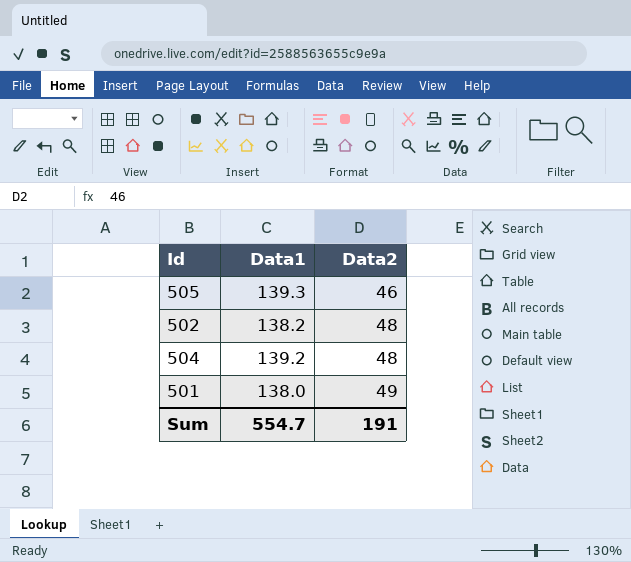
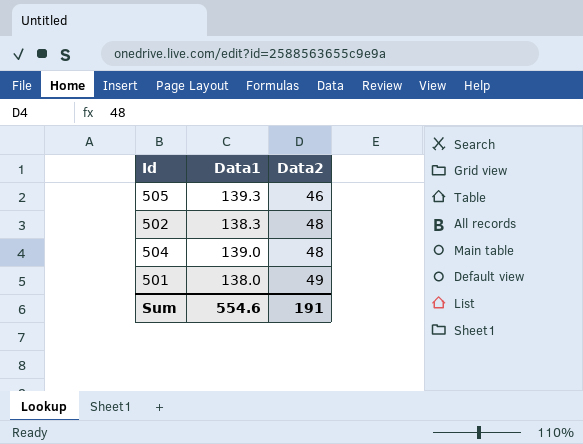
502 | Data1: 138.2 -> 138.3
504 | Data1: 139.2 -> 139.0
Sum | Data1: 554.7 -> 554.6

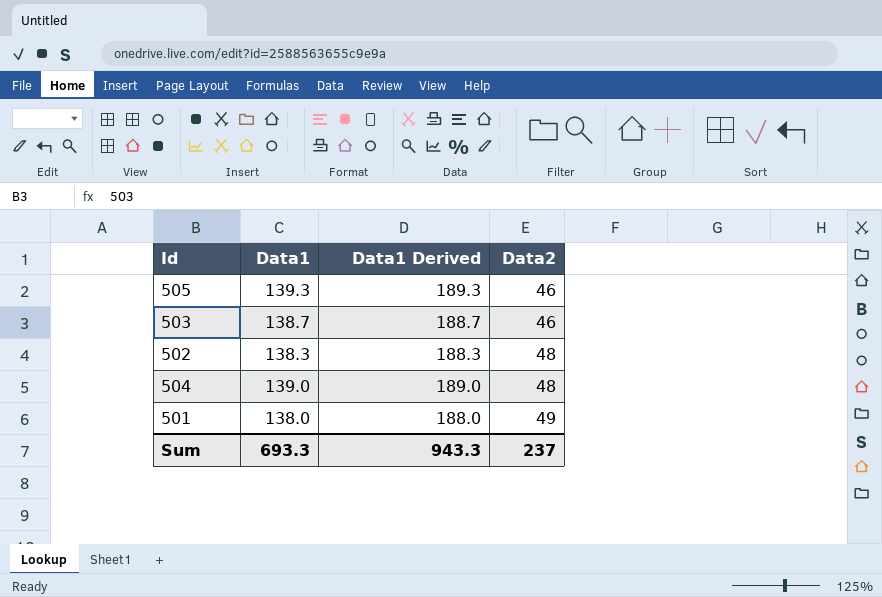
column Data1 Derived | formula: none -> [Data1] + 50
row 503: none -> 138.7 | 188.7 | 46
Sum | Data1: 554.6 -> 693.3
Sum | Data2: 191 -> 237

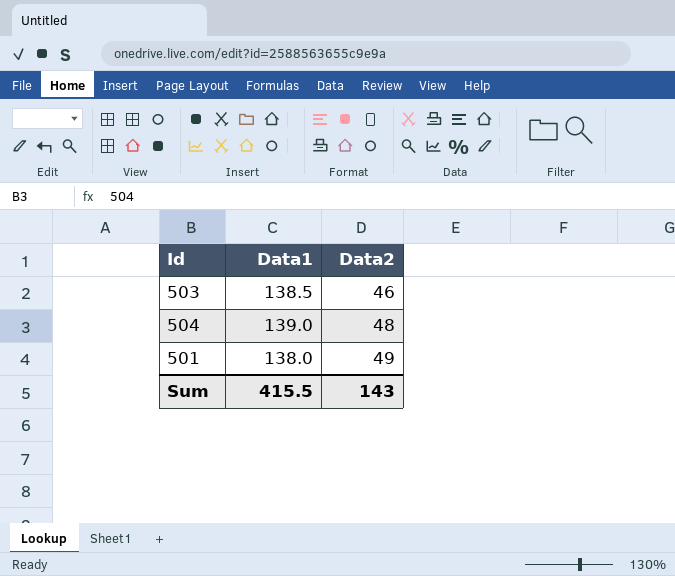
column Data1 Derived | formula: [Data1] + 50 -> none
row 505: 139.3 | 189.3 | 46 -> none
row 502: 138.3 | 188.3 | 48 -> none
503 | Data1: 138.7 -> 138.5
Sum | Data1: 693.3 -> 415.5
Sum | Data2: 237 -> 143

